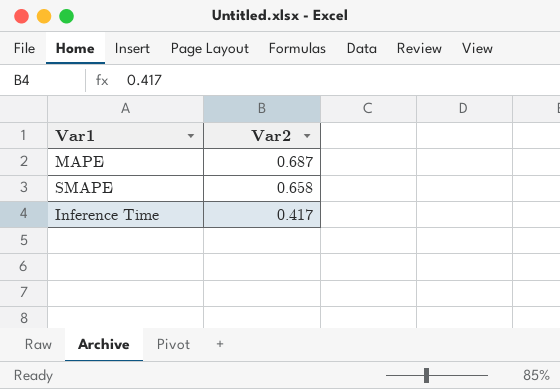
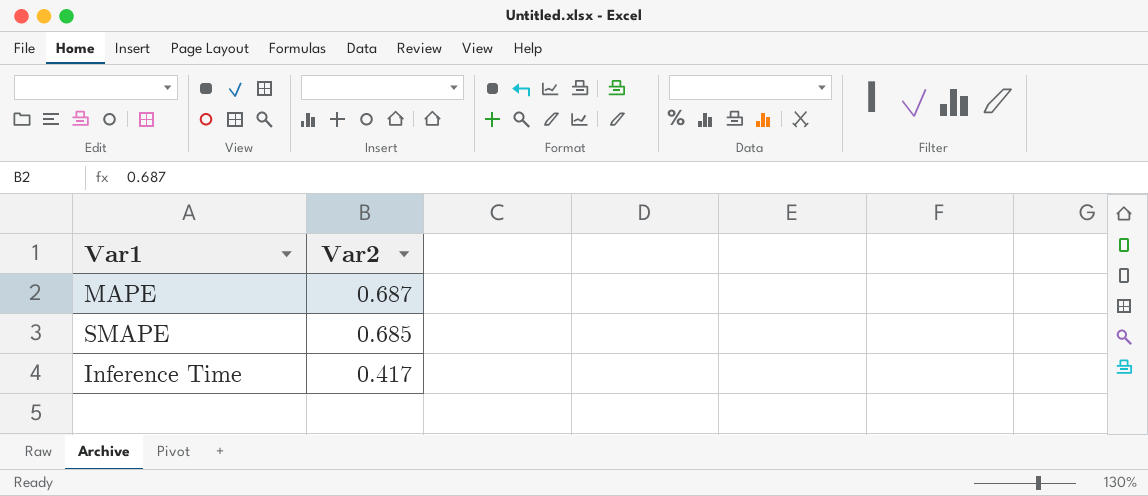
SMAPE | Var2: 0.658 -> 0.685

